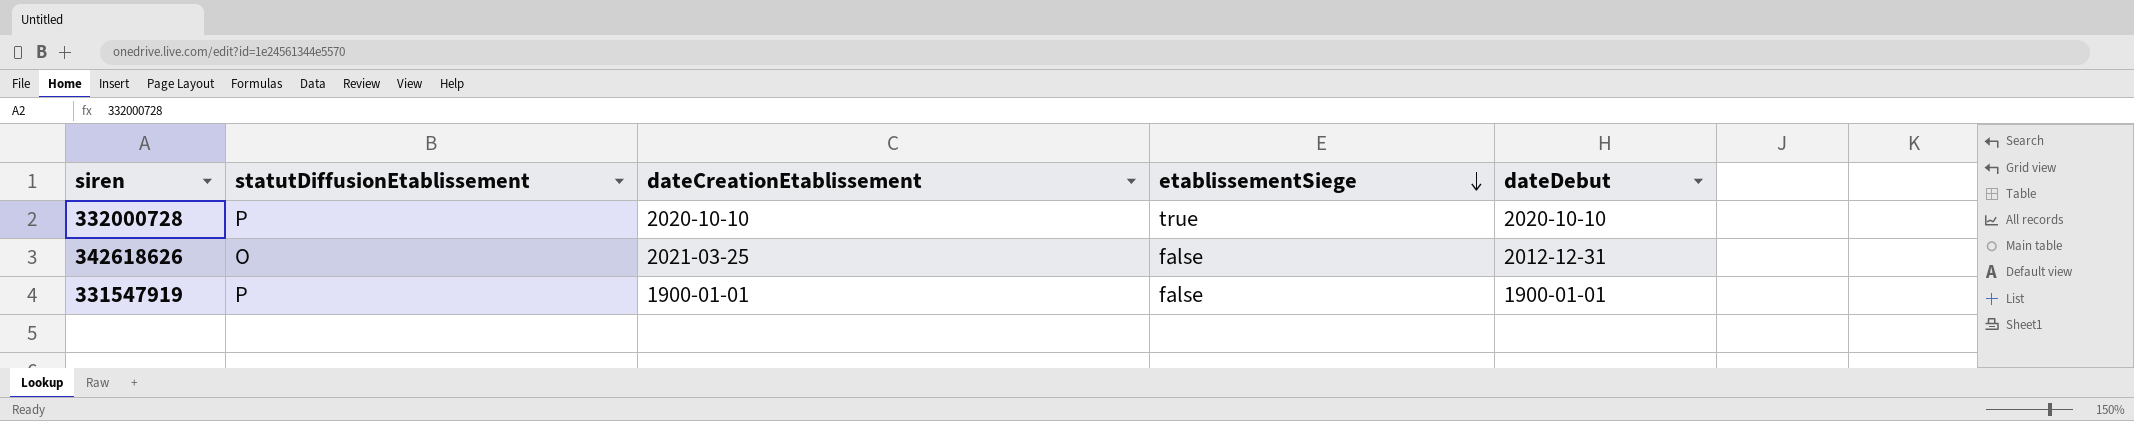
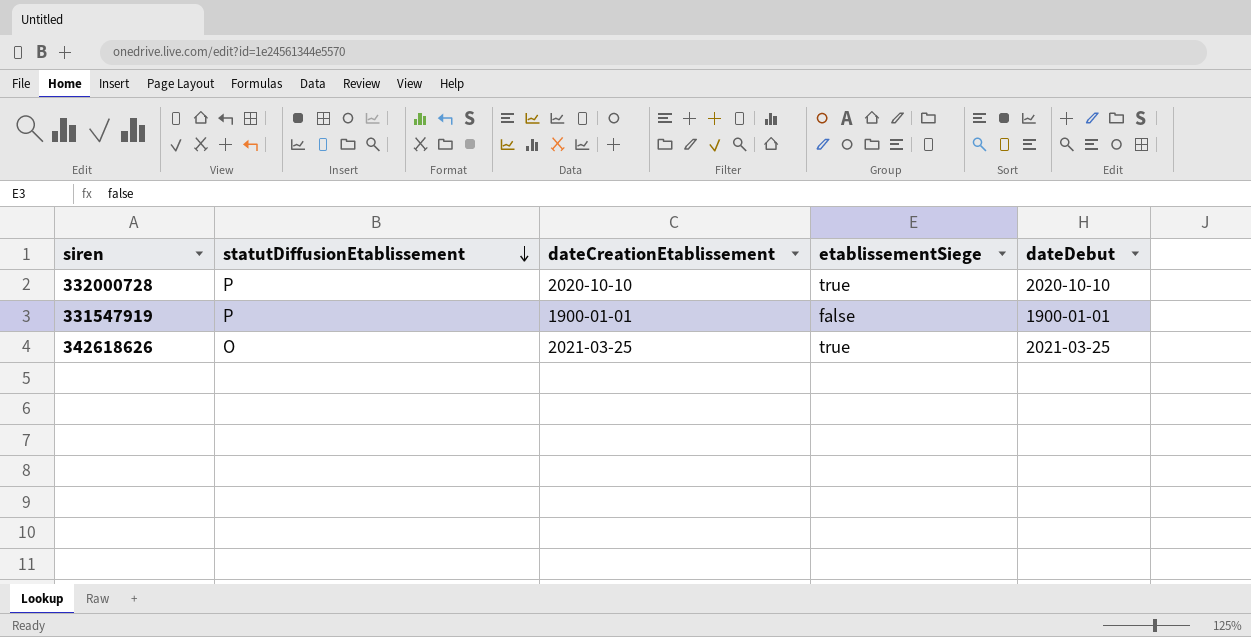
row order: etablissementSiege descending -> statutDiffusionEtablissement descending
342618626 | etablissementSiege: false -> true
342618626 | dateDebut: 2012-12-31 -> 2021-03-25

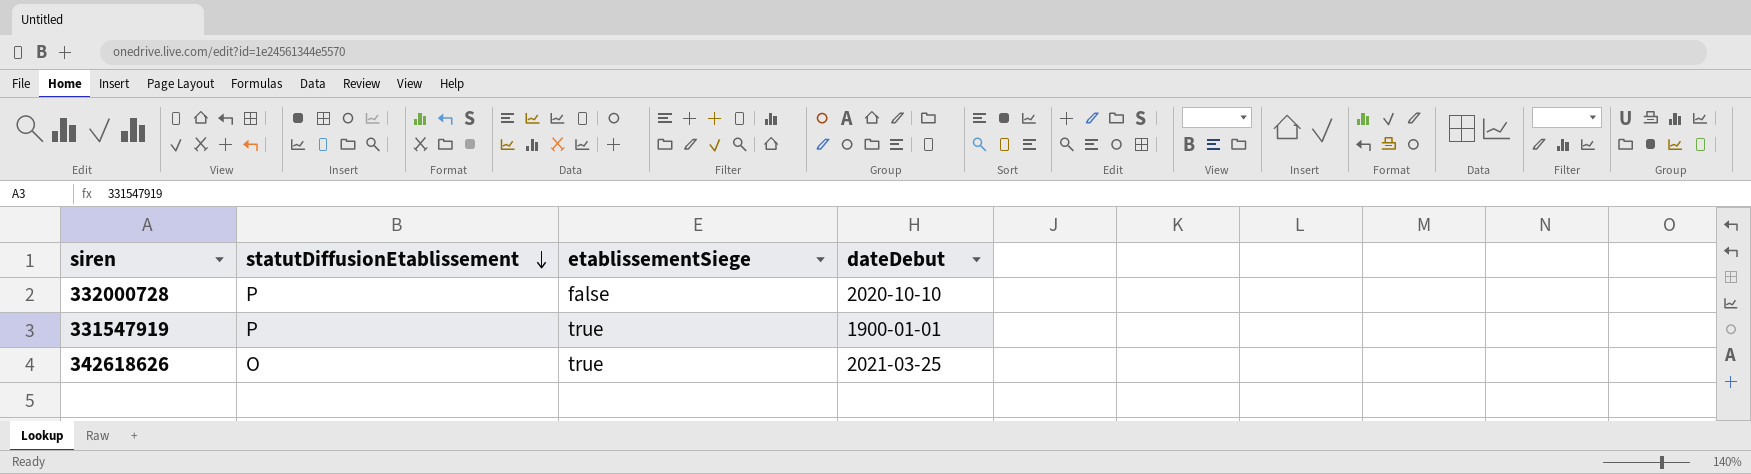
column dateCreationEtablissement | position: 3 -> none
332000728 | etablissementSiege: true -> false
331547919 | etablissementSiege: false -> true

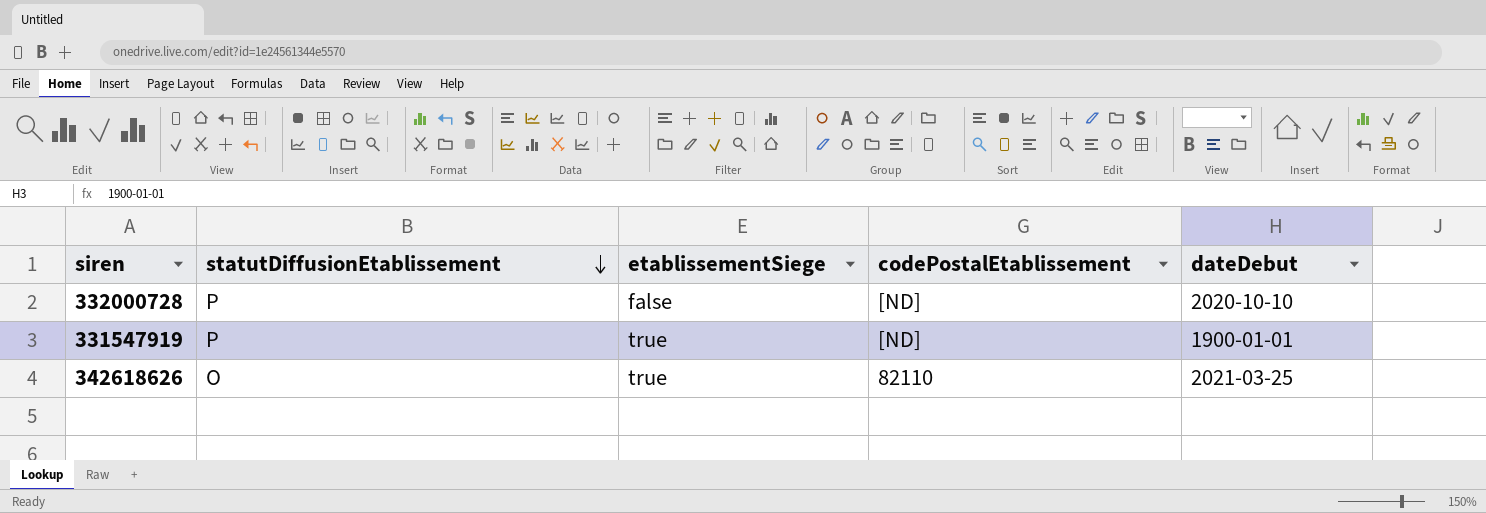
column codePostalEtablissement | position: none -> 4

